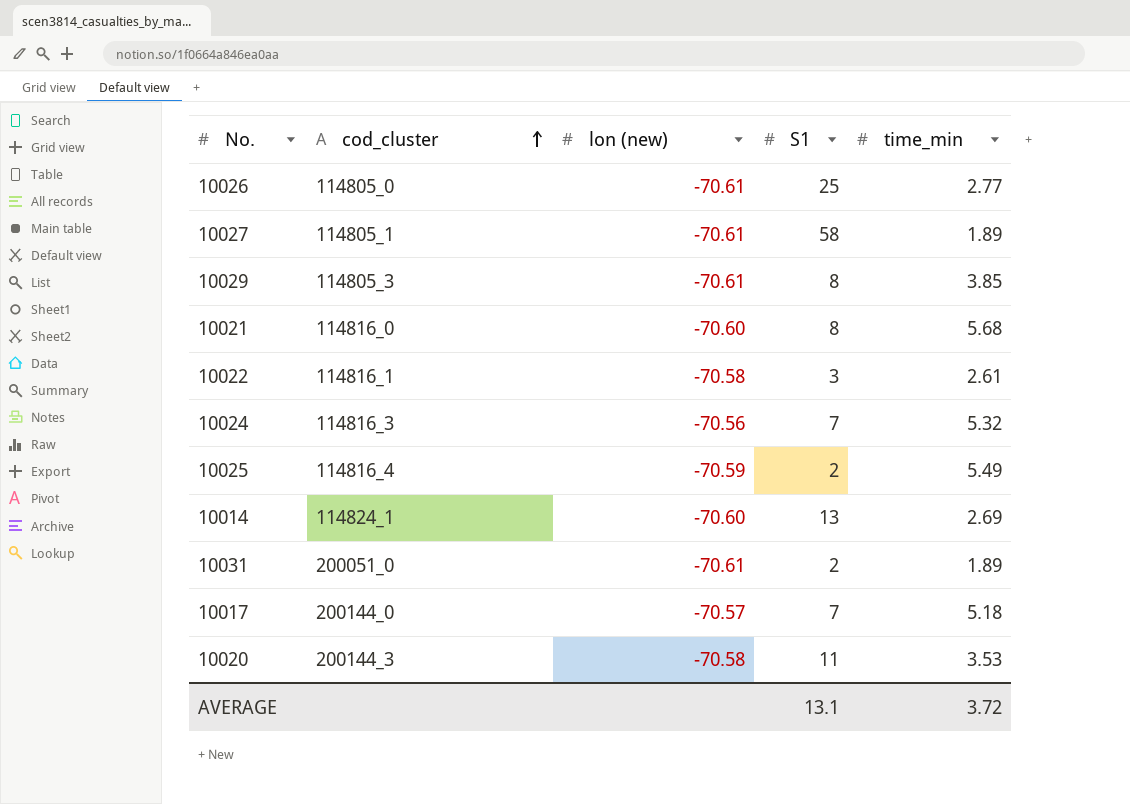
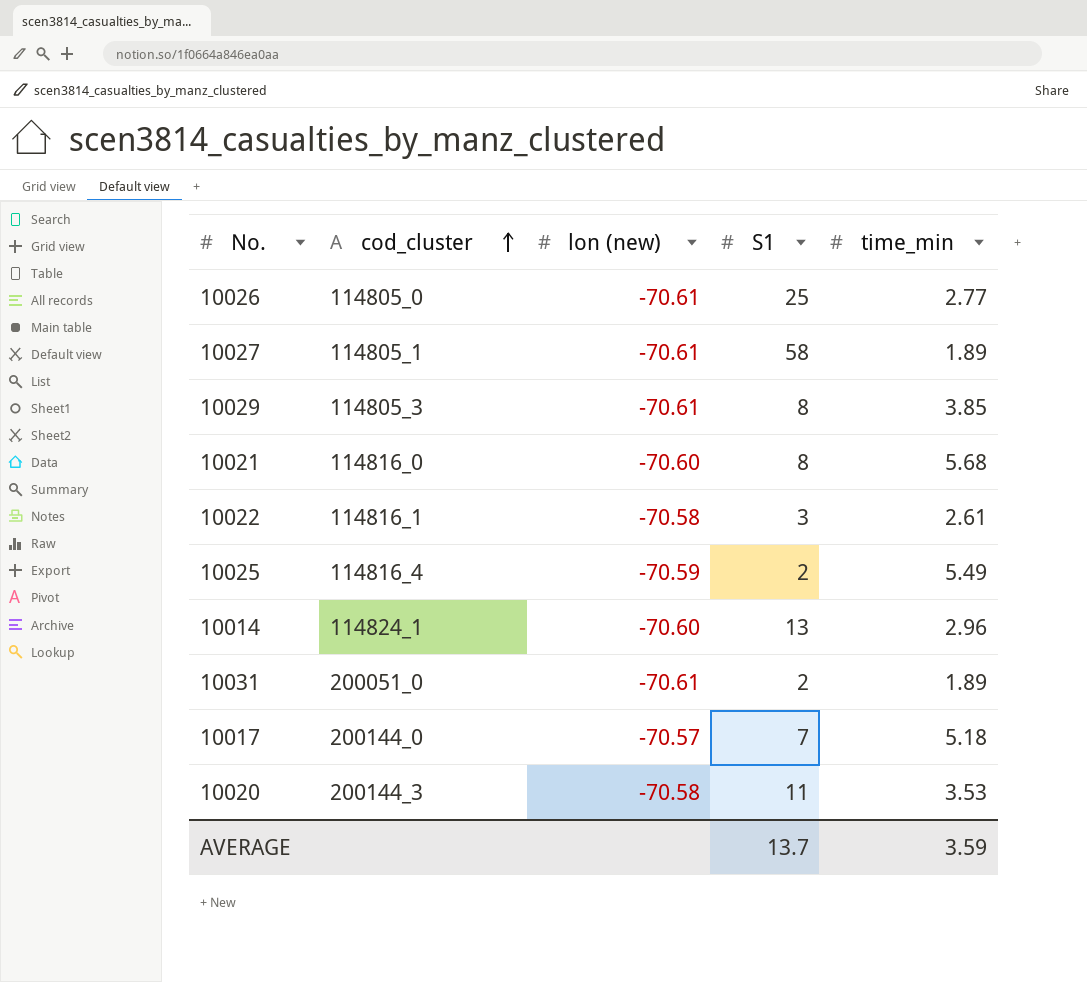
row 10024: 114816_3 | -70.56 | 7 | 5.32 -> none
10014 | time_min: 2.69 -> 2.96
AVERAGE | S1: 13.1 -> 13.7
AVERAGE | time_min: 3.72 -> 3.59

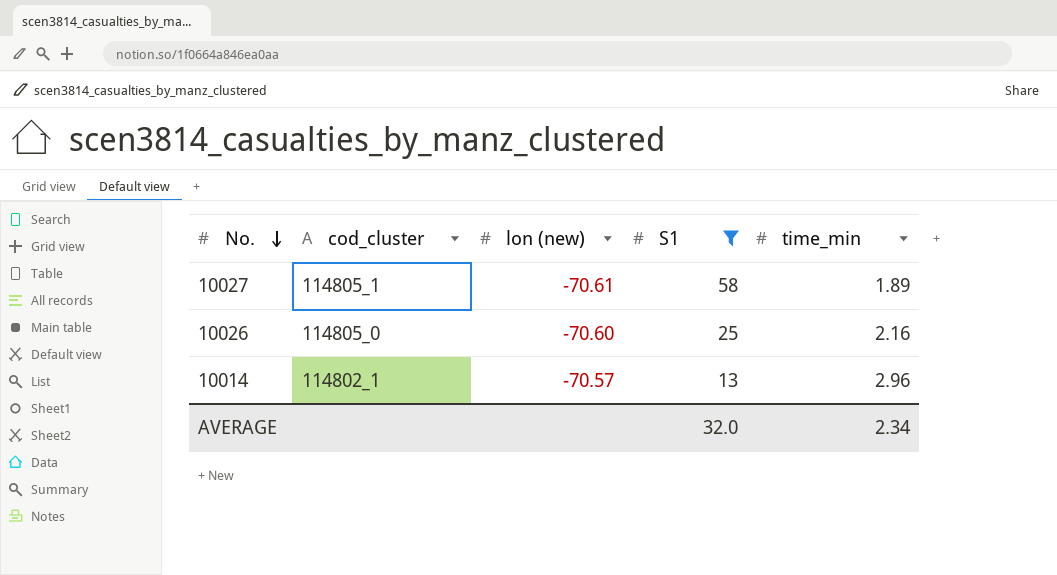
filter: none -> S1 >= 13
row order: cod_cluster ascending -> No. descending
10026 | lon (new): -70.61 -> -70.60
10026 | time_min: 2.77 -> 2.16
10014 | cod_cluster: 114824_1 -> 114802_1
10014 | lon (new): -70.60 -> -70.57
AVERAGE | S1: 13.7 -> 32.0
AVERAGE | time_min: 3.59 -> 2.34

